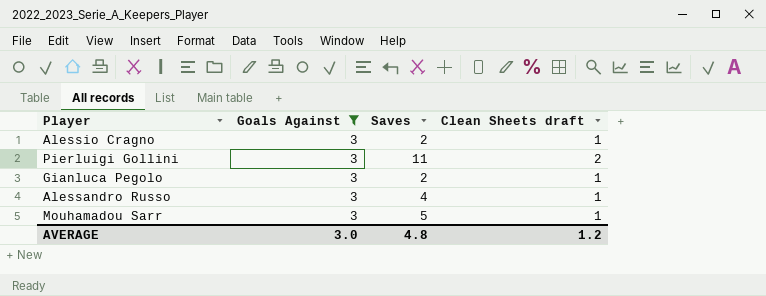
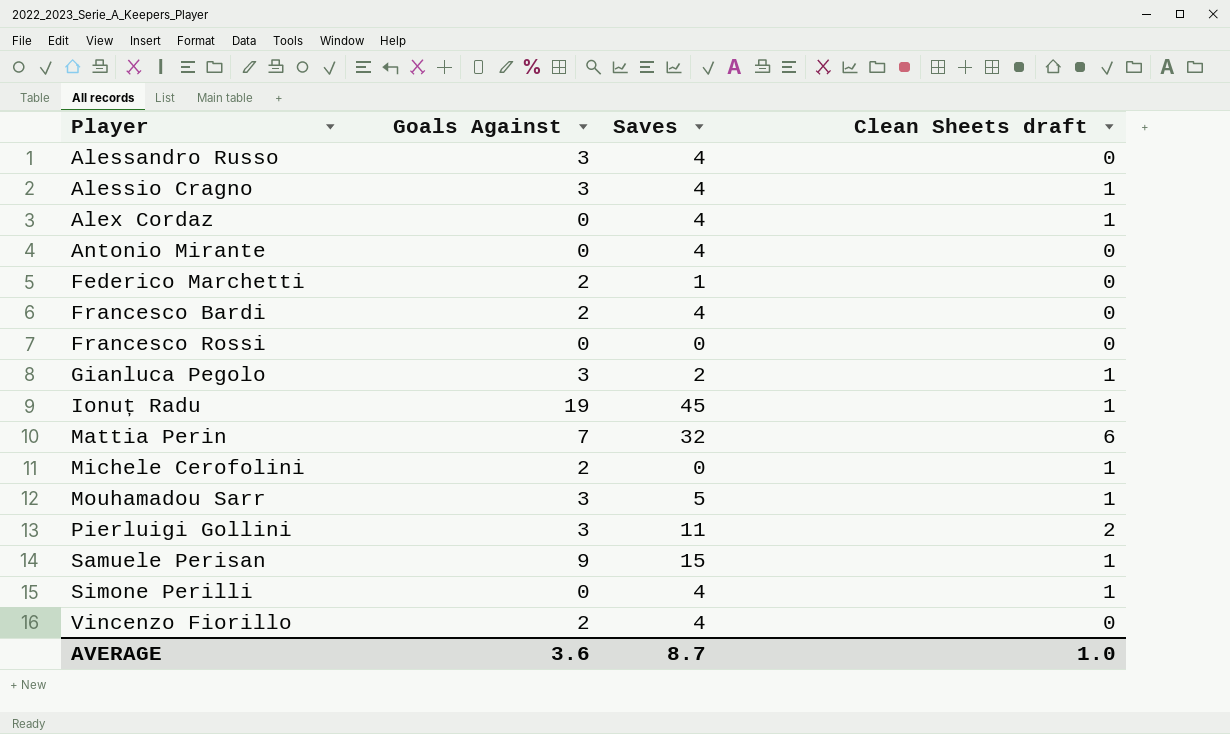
filter: Goals Against = 3 -> none
row order: none -> Player ascending
Alessandro Russo | Clean Sheets draft: 1 -> 0
Alessio Cragno | Saves: 2 -> 4
AVERAGE | Goals Against: 3.0 -> 3.6
AVERAGE | Saves: 4.8 -> 8.7
AVERAGE | Clean Sheets draft: 1.2 -> 1.0

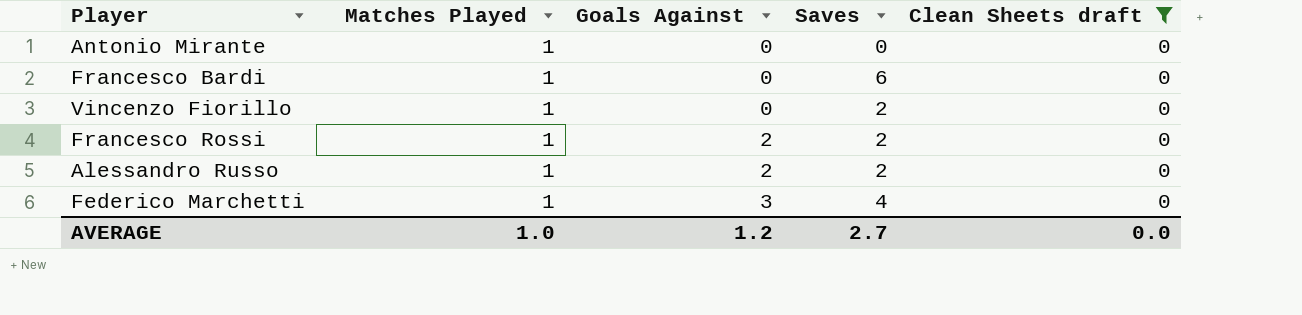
filter: none -> Clean Sheets draft = 0
row order: Player ascending -> Goals Against ascending
column Matches Played | position: none -> 2
Antonio Mirante | Saves: 4 -> 0
Francesco Bardi | Goals Against: 2 -> 0
Francesco Bardi | Saves: 4 -> 6
Vincenzo Fiorillo | Goals Against: 2 -> 0
Vincenzo Fiorillo | Saves: 4 -> 2
Francesco Rossi | Goals Against: 0 -> 2
Francesco Rossi | Saves: 0 -> 2
Alessandro Russo | Goals Against: 3 -> 2
Alessandro Russo | Saves: 4 -> 2
Federico Marchetti | Goals Against: 2 -> 3
Federico Marchetti | Saves: 1 -> 4
AVERAGE | Goals Against: 3.6 -> 1.2
AVERAGE | Saves: 8.7 -> 2.7
AVERAGE | Clean Sheets draft: 1.0 -> 0.0

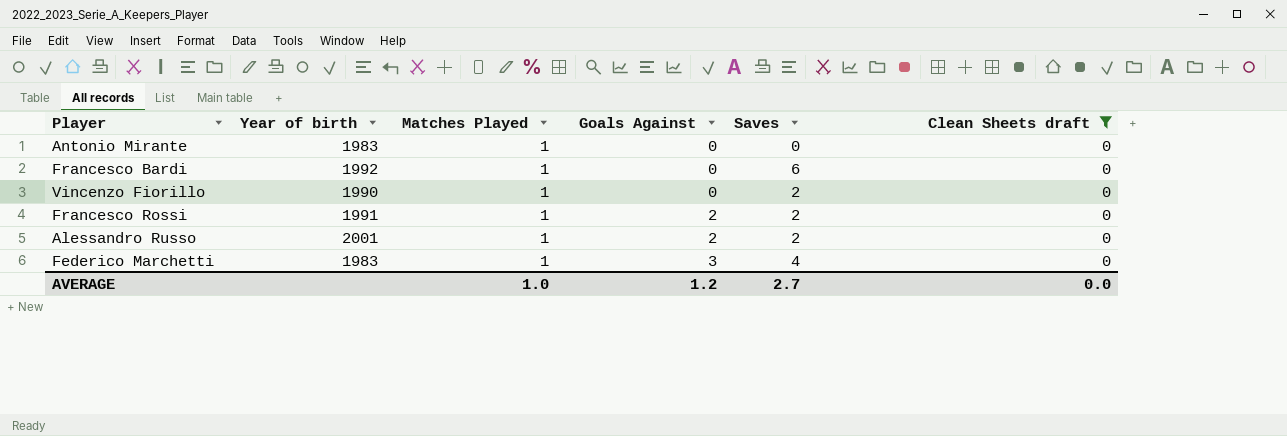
column Year of birth | position: none -> 2

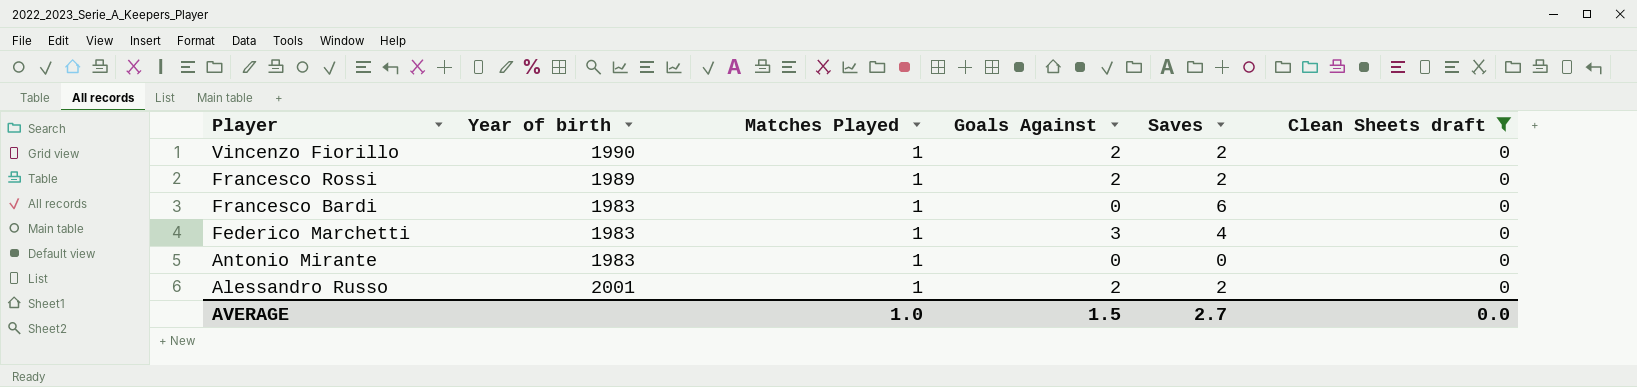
row order: Goals Against ascending -> Player descending
Vincenzo Fiorillo | Goals Against: 0 -> 2
Francesco Rossi | Year of birth: 1991 -> 1989
Francesco Bardi | Year of birth: 1992 -> 1983
AVERAGE | Goals Against: 1.2 -> 1.5

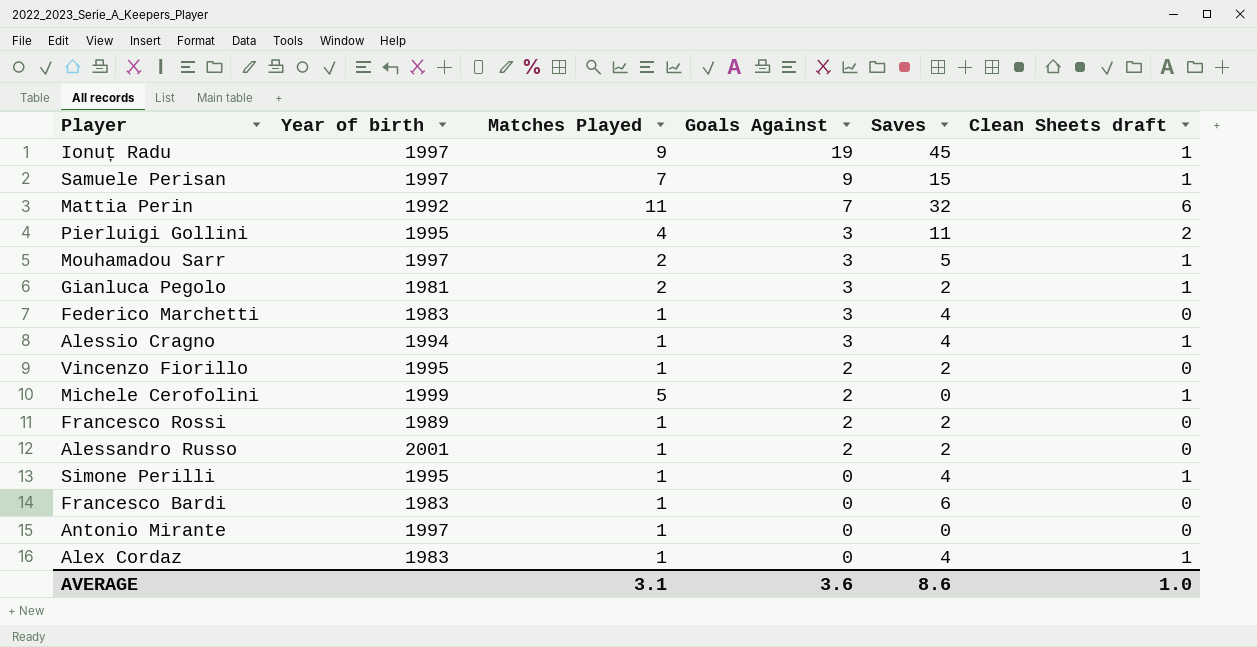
filter: Clean Sheets draft = 0 -> none
row order: Player descending -> Goals Against descending
Vincenzo Fiorillo | Year of birth: 1990 -> 1995
Antonio Mirante | Year of birth: 1983 -> 1997
AVERAGE | Matches Played: 1.0 -> 3.1
AVERAGE | Goals Against: 1.5 -> 3.6
AVERAGE | Saves: 2.7 -> 8.6
AVERAGE | Clean Sheets draft: 0.0 -> 1.0

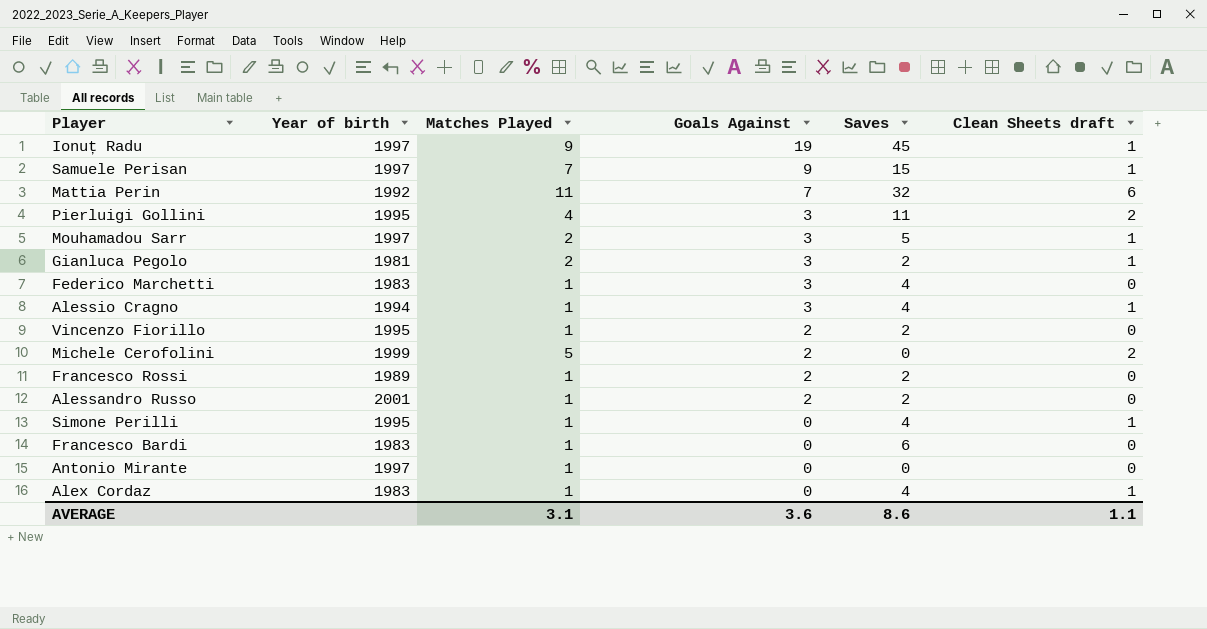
Michele Cerofolini | Clean Sheets draft: 1 -> 2
AVERAGE | Clean Sheets draft: 1.0 -> 1.1

